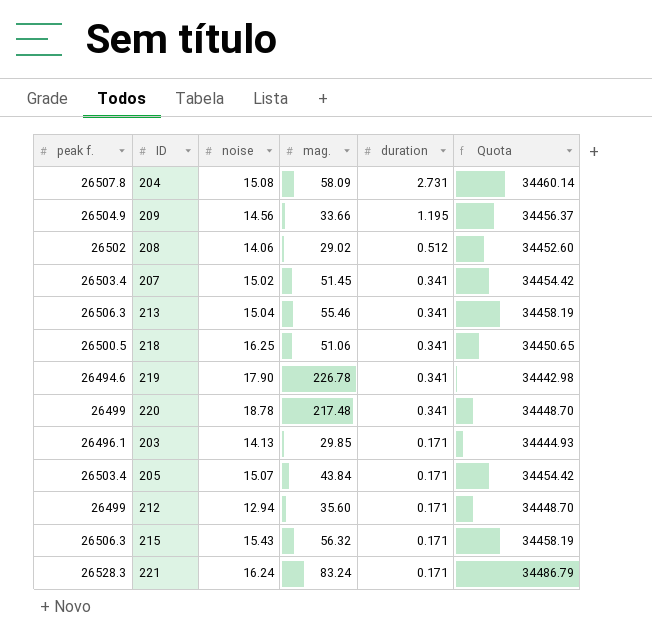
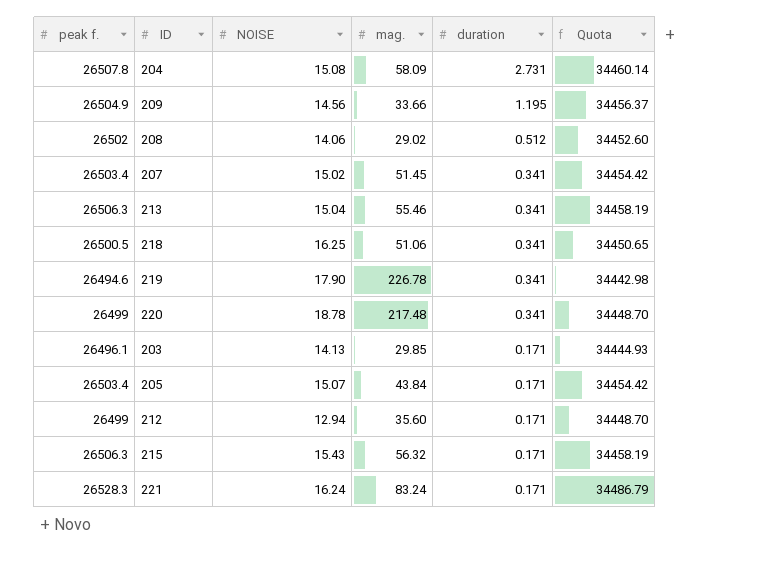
column name: noise -> NOISE

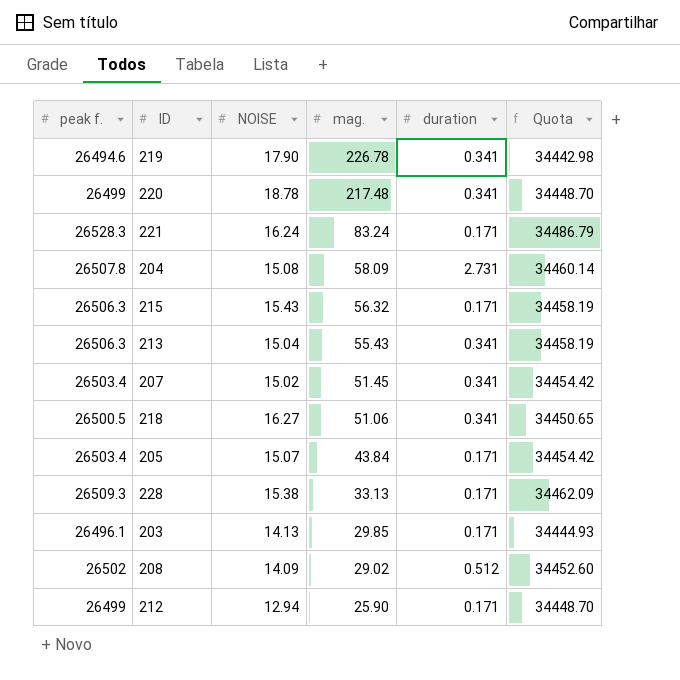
row order: duration descending -> mag. descending
row 209: 26504.9 | 14.56 | 33.66 | 1.195 | 34456.37 -> none
213 | mag.: 55.46 -> 55.43
218 | NOISE: 16.25 -> 16.27
row 228: none -> 26509.3 | 15.38 | 33.13 | 0.171 | 34462.09
208 | NOISE: 14.06 -> 14.09
212 | mag.: 35.60 -> 25.90

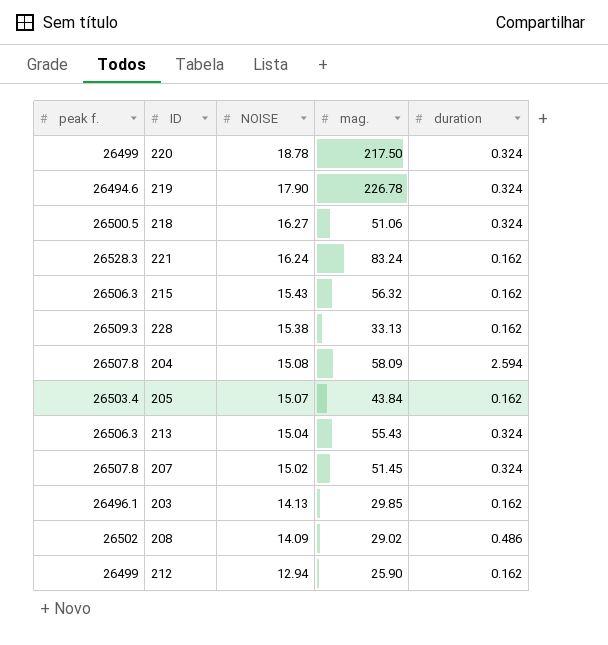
row order: mag. descending -> NOISE descending
column Quota | formula: [peak f.] * 1.3 -> none
220 | mag.: 217.48 -> 217.50
220 | duration: 0.341 -> 0.324
219 | duration: 0.341 -> 0.324
218 | duration: 0.341 -> 0.324
221 | duration: 0.171 -> 0.162
215 | duration: 0.171 -> 0.162
228 | duration: 0.171 -> 0.162
204 | duration: 2.731 -> 2.594
205 | duration: 0.171 -> 0.162
213 | duration: 0.341 -> 0.324
207 | peak f.: 26503.4 -> 26507.8
207 | duration: 0.341 -> 0.324
203 | duration: 0.171 -> 0.162
208 | duration: 0.512 -> 0.486
212 | duration: 0.171 -> 0.162

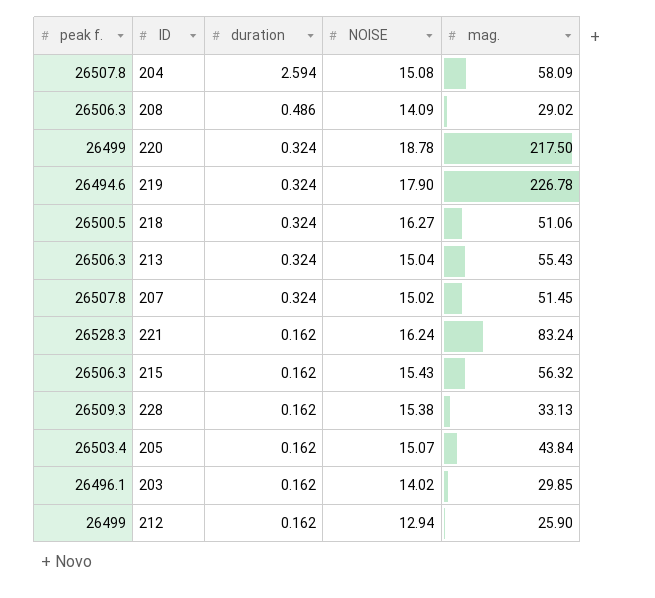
row order: NOISE descending -> duration descending
column duration | position: 5 -> 3
208 | peak f.: 26502 -> 26506.3
203 | NOISE: 14.13 -> 14.02

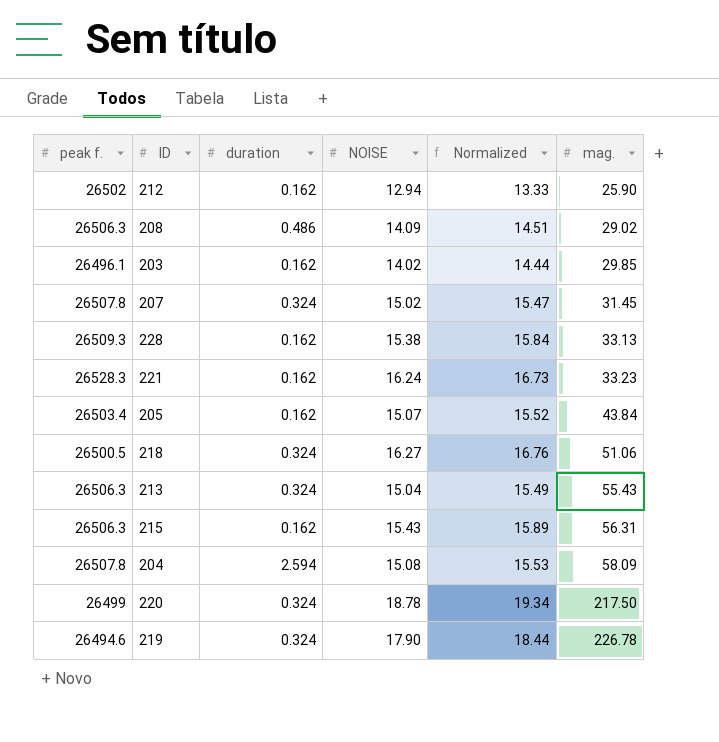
row order: duration descending -> mag. ascending
column Normalized | formula: none -> [NOISE] * 1.03
212 | peak f.: 26499 -> 26502
207 | mag.: 51.45 -> 31.45
221 | mag.: 83.24 -> 33.23
215 | mag.: 56.32 -> 56.31

